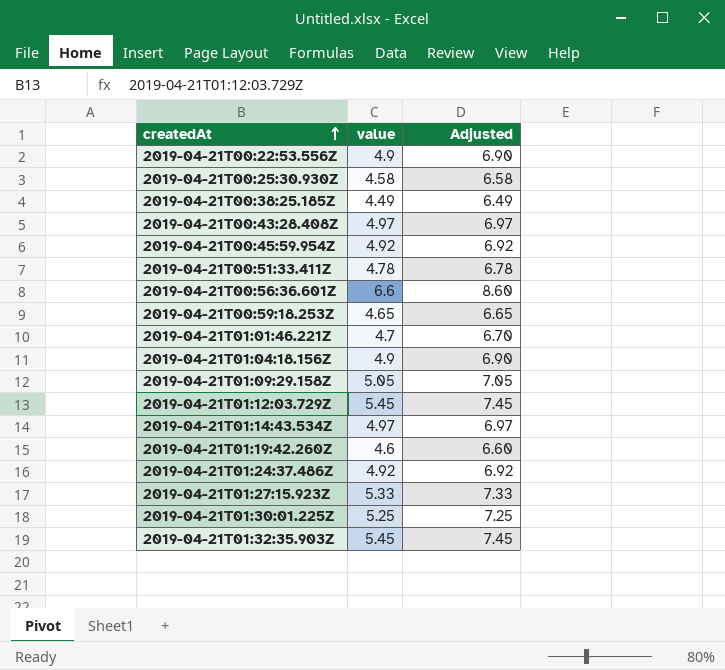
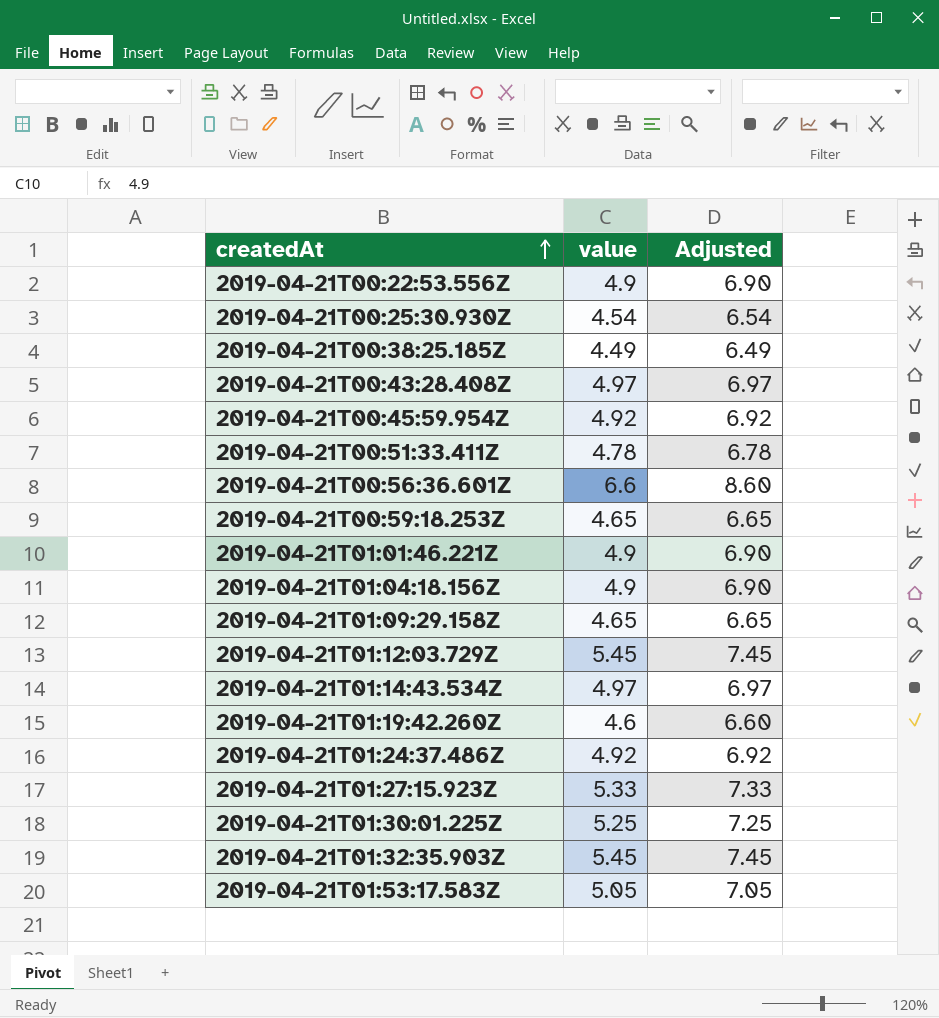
2019-04-21T00:25:30.930Z | value: 4.58 -> 4.54
2019-04-21T00:25:30.930Z | Adjusted: 6.58 -> 6.54
2019-04-21T01:01:46.221Z | value: 4.7 -> 4.9
2019-04-21T01:01:46.221Z | Adjusted: 6.70 -> 6.90
2019-04-21T01:09:29.158Z | value: 5.05 -> 4.65
2019-04-21T01:09:29.158Z | Adjusted: 7.05 -> 6.65
row 2019-04-21T01:53:17.583Z: none -> 5.05 | 7.05

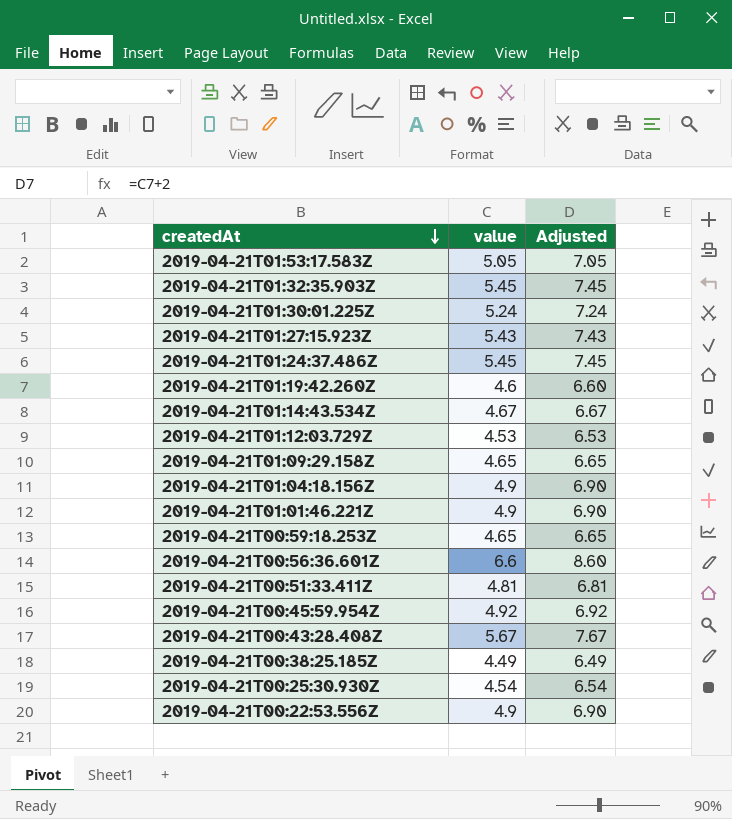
row order: createdAt ascending -> createdAt descending
2019-04-21T01:30:01.225Z | value: 5.25 -> 5.24
2019-04-21T01:30:01.225Z | Adjusted: 7.25 -> 7.24
2019-04-21T01:27:15.923Z | value: 5.33 -> 5.43
2019-04-21T01:27:15.923Z | Adjusted: 7.33 -> 7.43
2019-04-21T01:24:37.486Z | value: 4.92 -> 5.45
2019-04-21T01:24:37.486Z | Adjusted: 6.92 -> 7.45
2019-04-21T01:14:43.534Z | value: 4.97 -> 4.67
2019-04-21T01:14:43.534Z | Adjusted: 6.97 -> 6.67
2019-04-21T01:12:03.729Z | value: 5.45 -> 4.53
2019-04-21T01:12:03.729Z | Adjusted: 7.45 -> 6.53
2019-04-21T00:51:33.411Z | value: 4.78 -> 4.81
2019-04-21T00:51:33.411Z | Adjusted: 6.78 -> 6.81
2019-04-21T00:43:28.408Z | value: 4.97 -> 5.67
2019-04-21T00:43:28.408Z | Adjusted: 6.97 -> 7.67

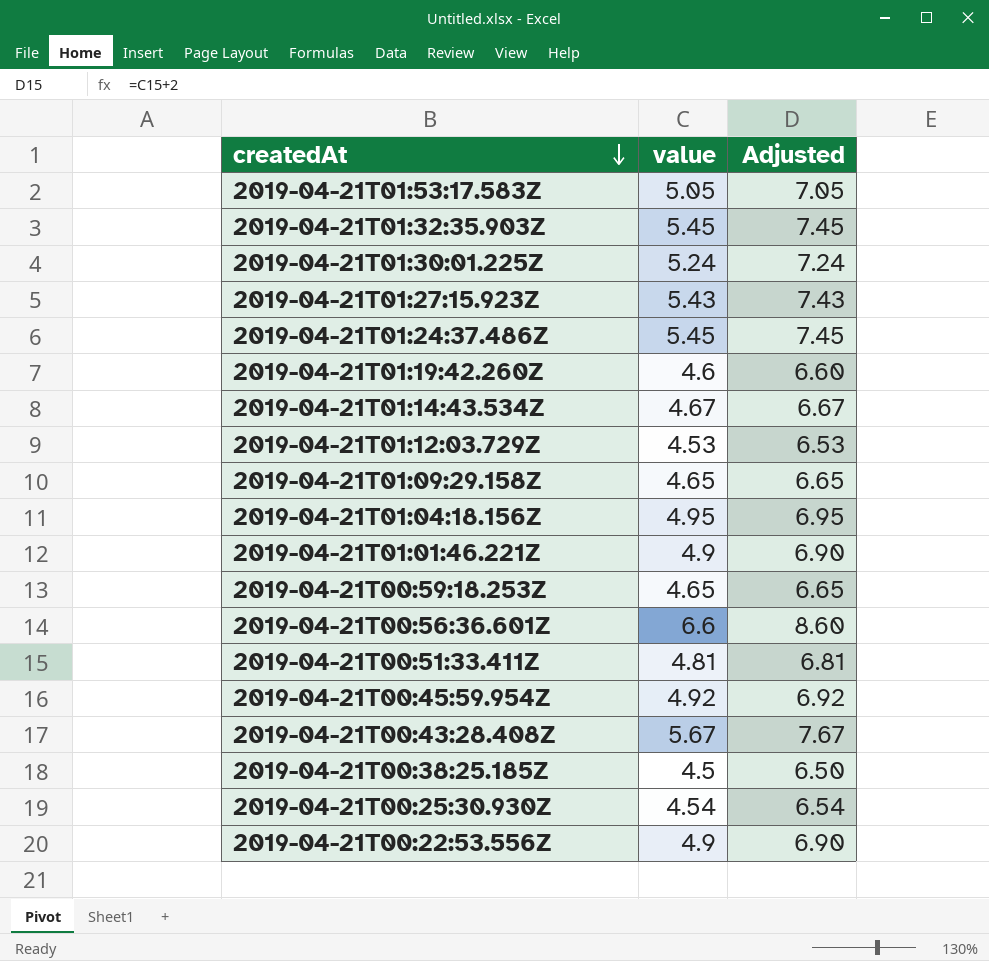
2019-04-21T01:04:18.156Z | value: 4.9 -> 4.95
2019-04-21T01:04:18.156Z | Adjusted: 6.90 -> 6.95
2019-04-21T00:38:25.185Z | value: 4.49 -> 4.5
2019-04-21T00:38:25.185Z | Adjusted: 6.49 -> 6.50

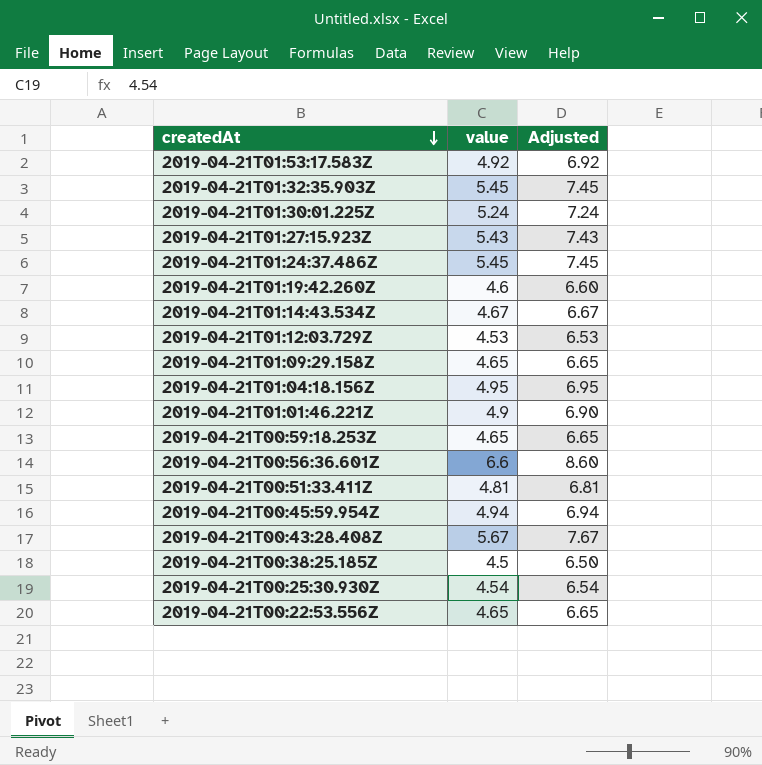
2019-04-21T01:53:17.583Z | value: 5.05 -> 4.92
2019-04-21T01:53:17.583Z | Adjusted: 7.05 -> 6.92
2019-04-21T00:45:59.954Z | value: 4.92 -> 4.94
2019-04-21T00:45:59.954Z | Adjusted: 6.92 -> 6.94
2019-04-21T00:22:53.556Z | value: 4.9 -> 4.65
2019-04-21T00:22:53.556Z | Adjusted: 6.90 -> 6.65

